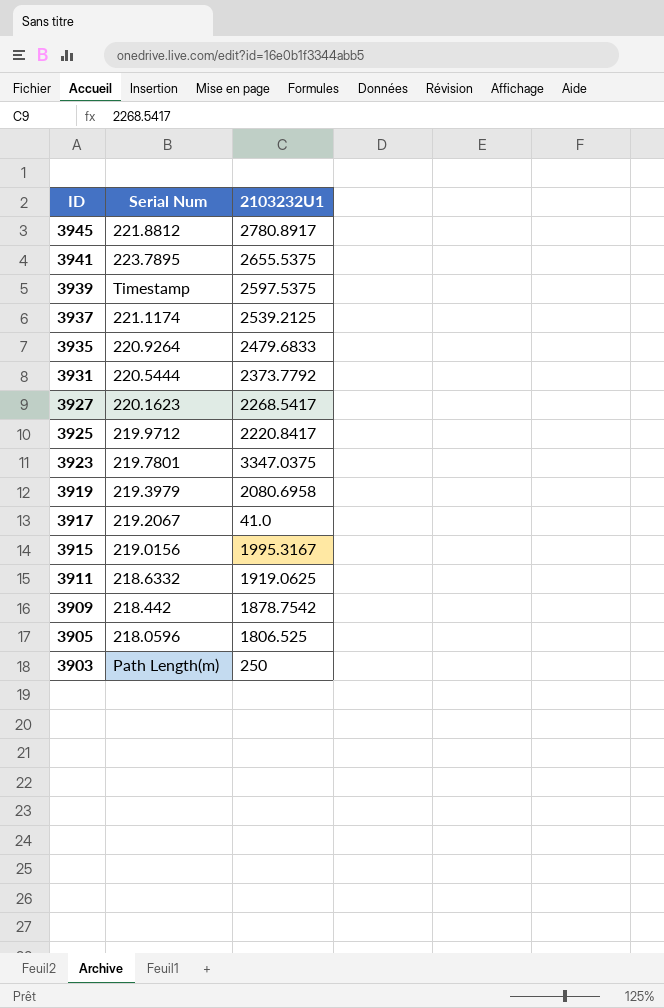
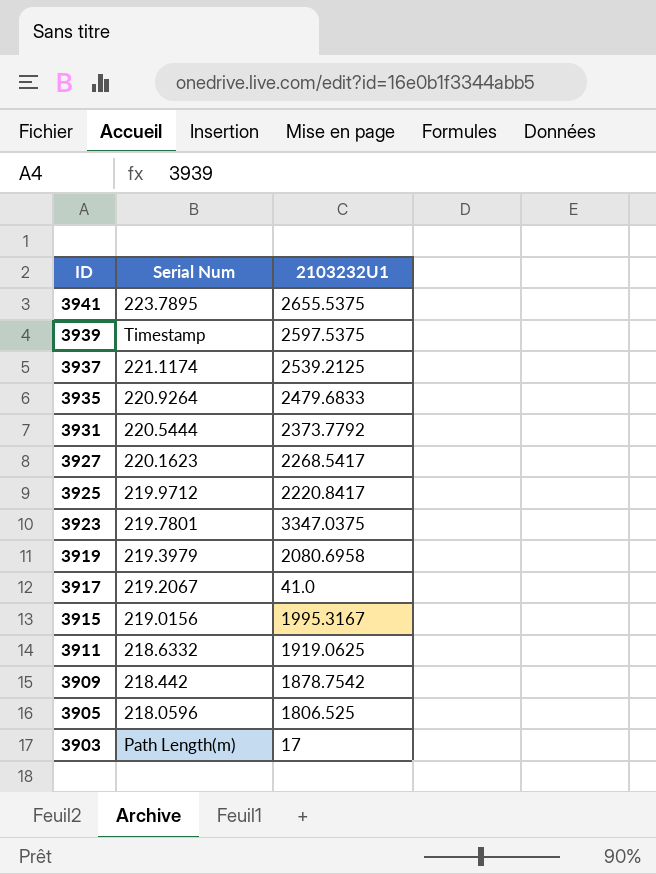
row 3945: 221.8812 | 2780.8917 -> none
3903 | 2103232U1: 250 -> 17

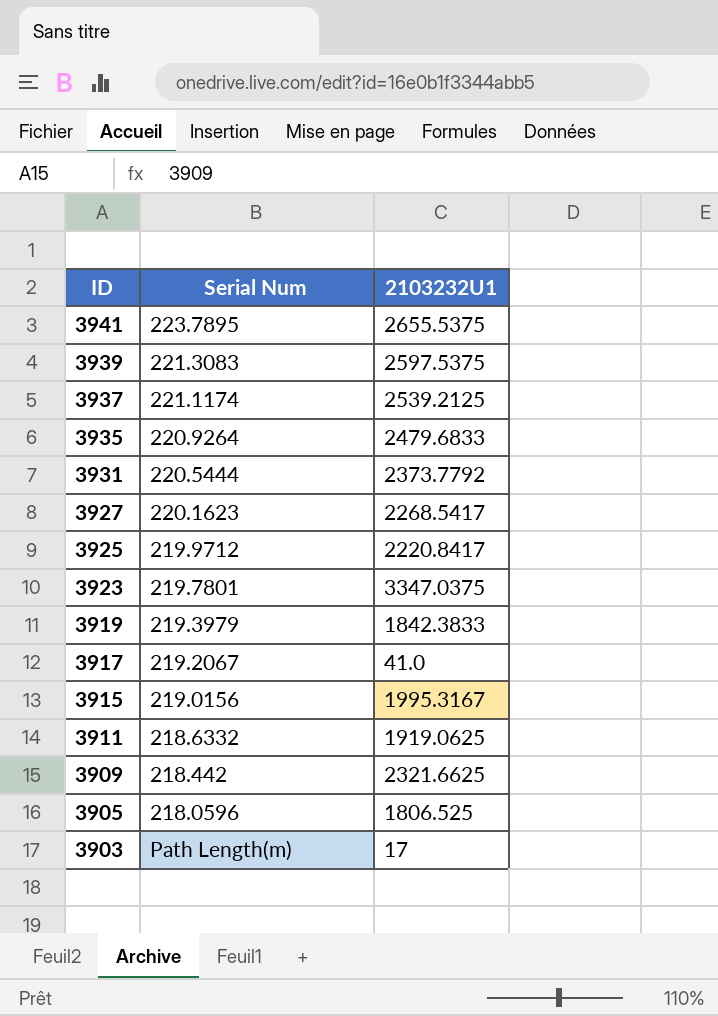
3939 | Serial Num: Timestamp -> 221.3083
3919 | 2103232U1: 2080.6958 -> 1842.3833
3909 | 2103232U1: 1878.7542 -> 2321.6625

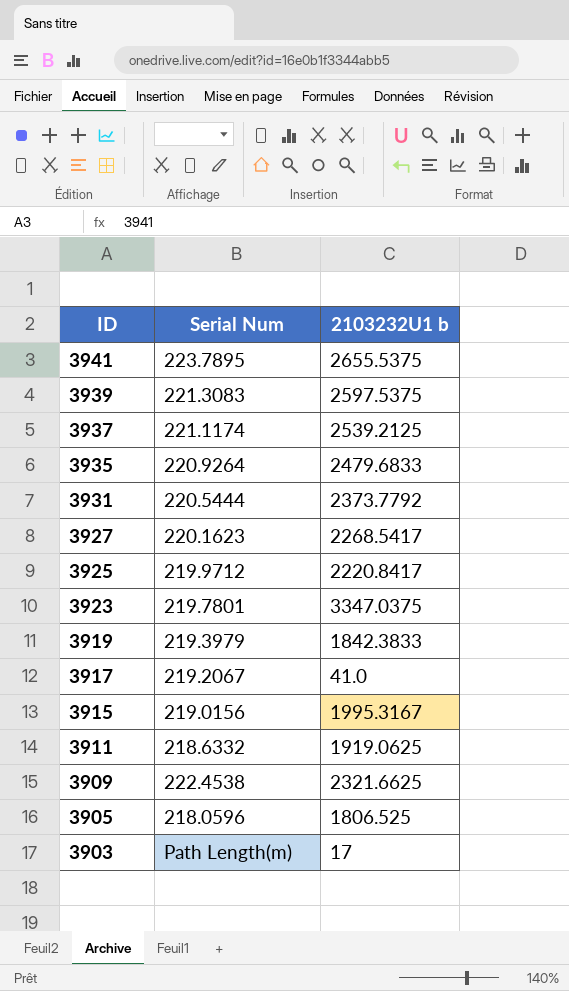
column name: 2103232U1 -> 2103232U1 b
3909 | Serial Num: 218.442 -> 222.4538

